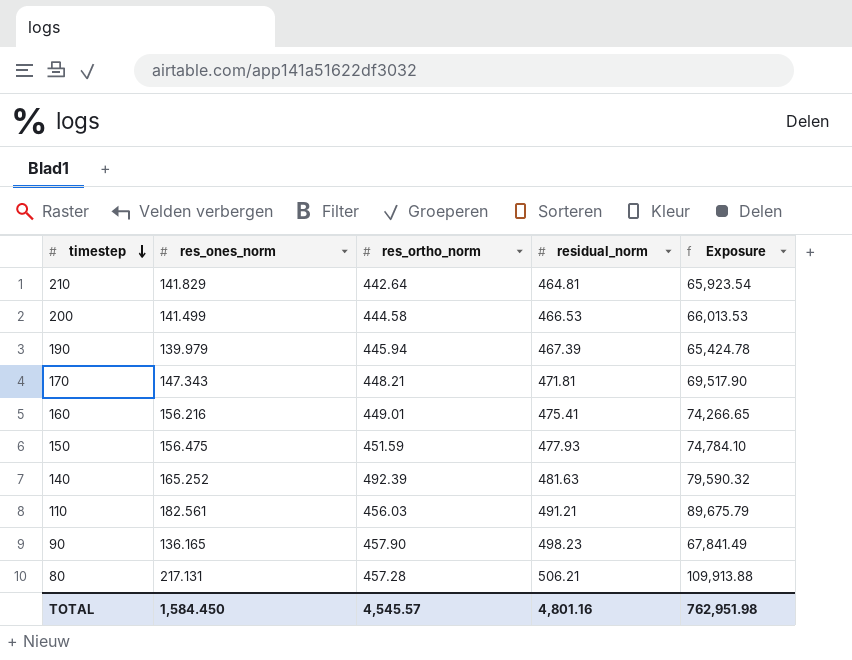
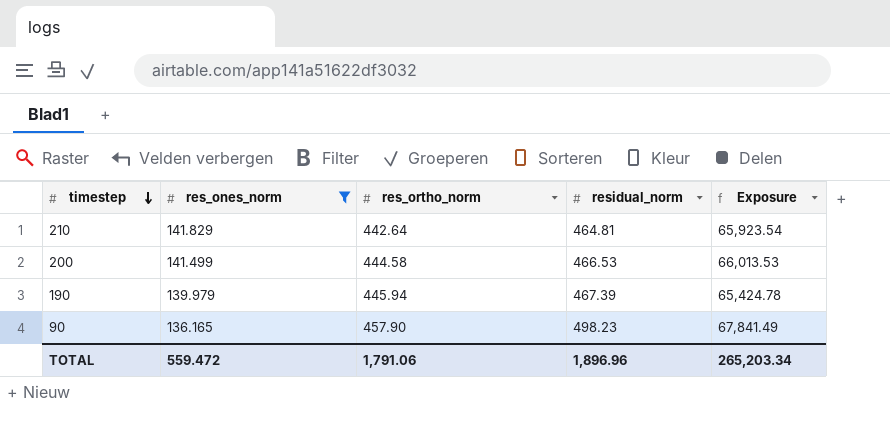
filter: none -> res_ones_norm <= 141.829
TOTAL | res_ones_norm: 1,584.450 -> 559.472
TOTAL | res_ortho_norm: 4,545.57 -> 1,791.06
TOTAL | residual_norm: 4,801.16 -> 1,896.96
TOTAL | Exposure: 762,951.98 -> 265,203.34

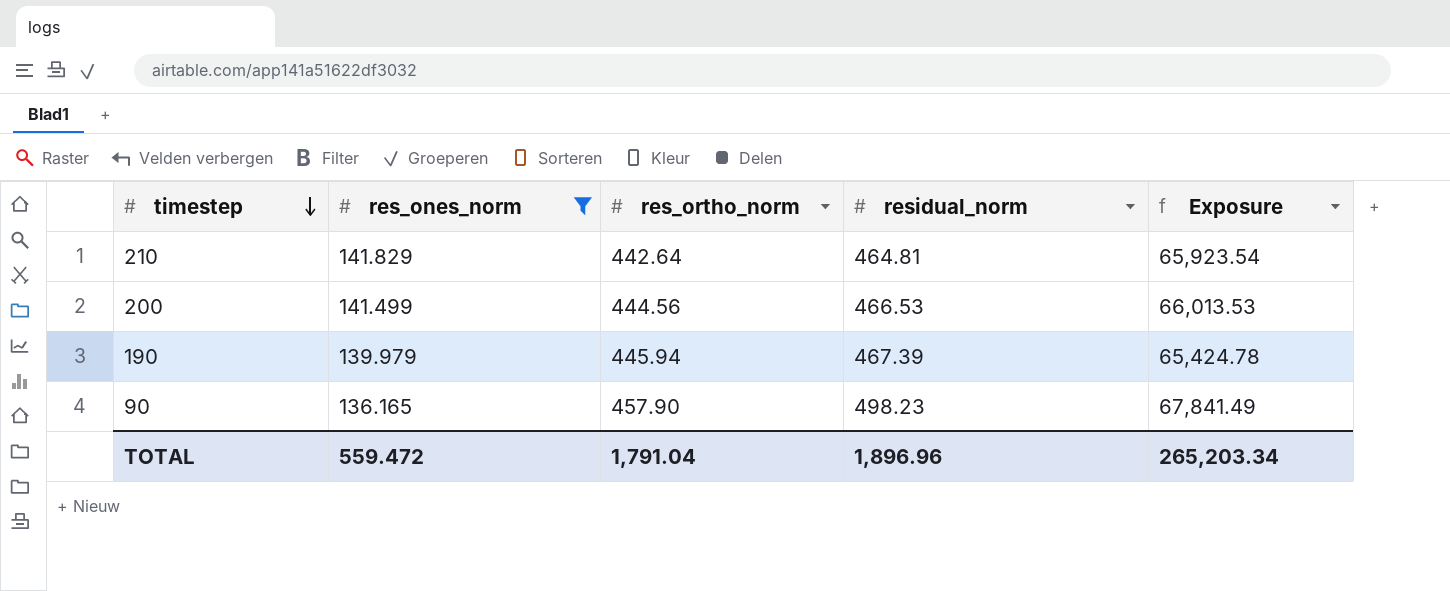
200 | res_ortho_norm: 444.58 -> 444.56
TOTAL | res_ortho_norm: 1,791.06 -> 1,791.04

